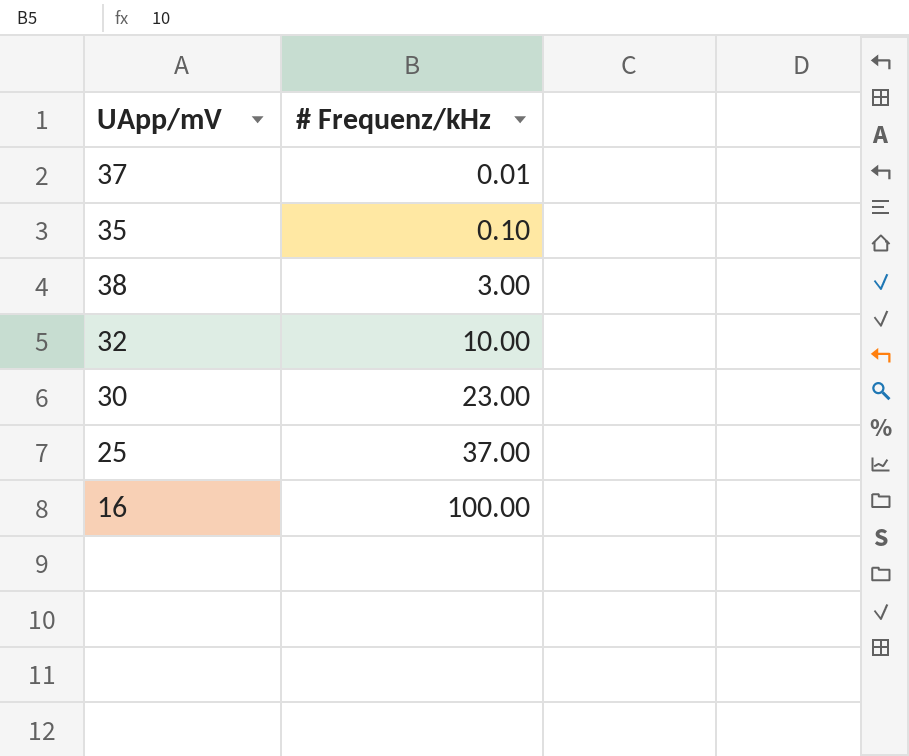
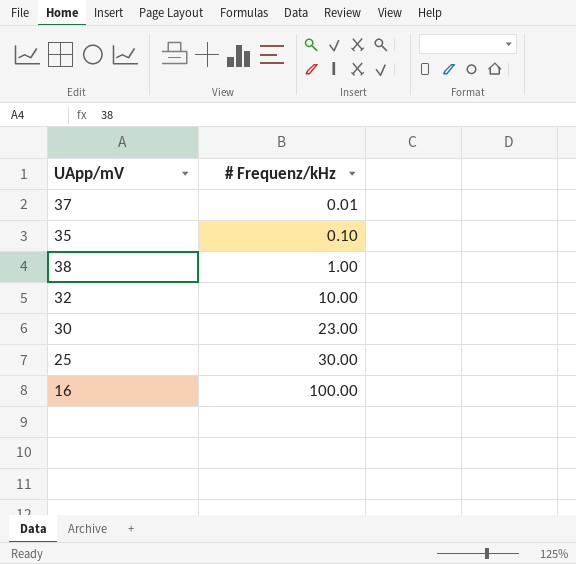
38 | # Frequenz/kHz: 3.00 -> 1.00
25 | # Frequenz/kHz: 37.00 -> 30.00

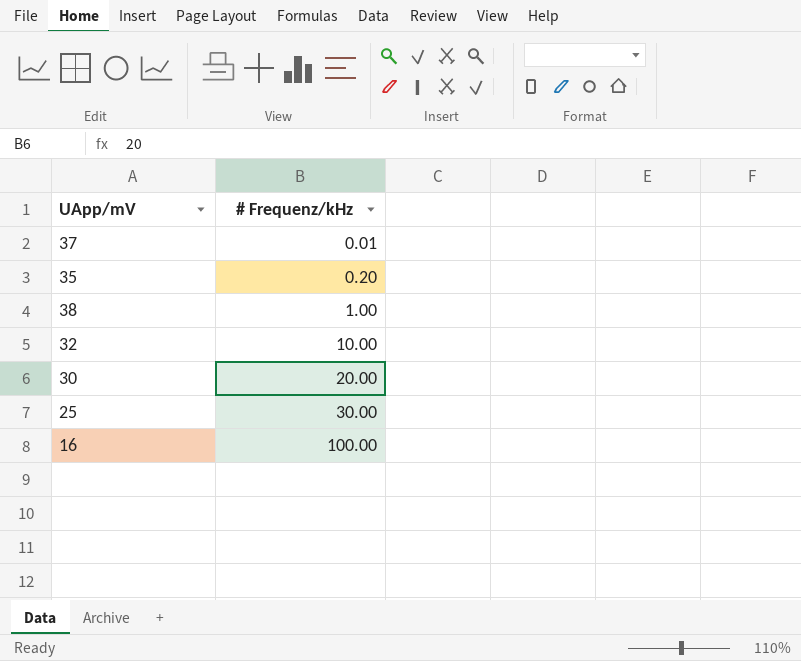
35 | # Frequenz/kHz: 0.10 -> 0.20
30 | # Frequenz/kHz: 23.00 -> 20.00

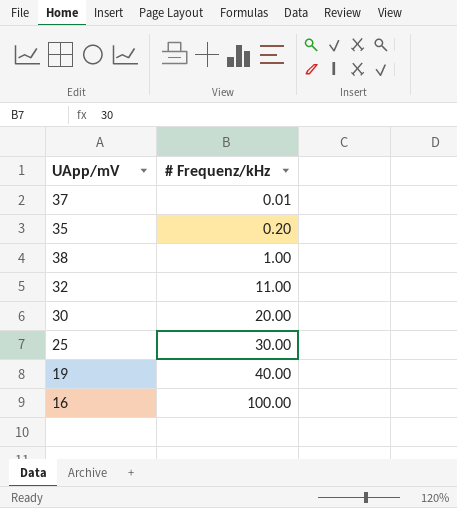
32 | # Frequenz/kHz: 10.00 -> 11.00
row 19: none -> 40.00

